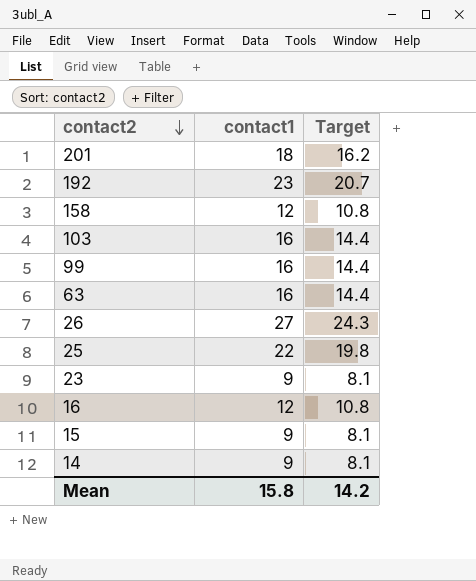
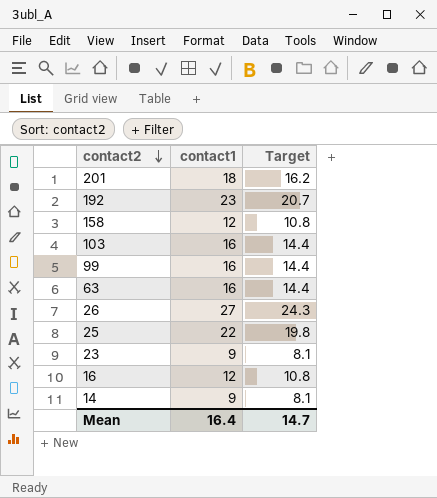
row 15: 9 | 8.1 -> none
Mean | contact1: 15.8 -> 16.4
Mean | Target: 14.2 -> 14.7

